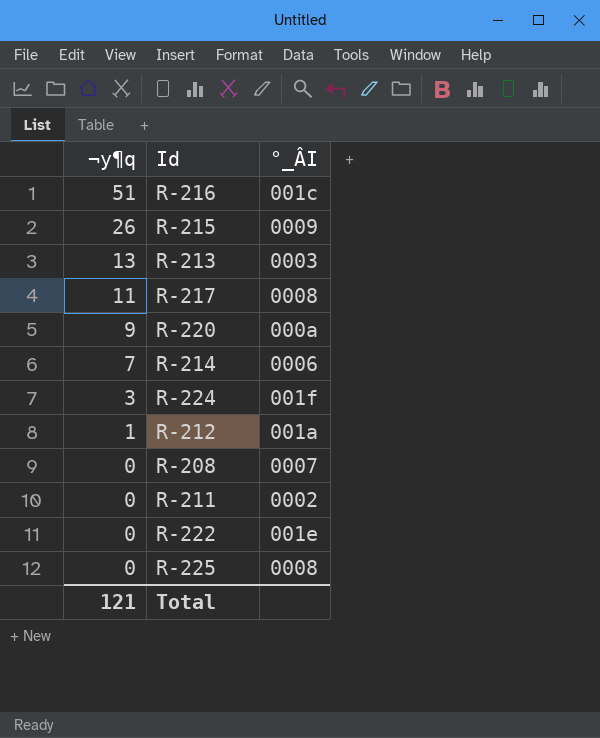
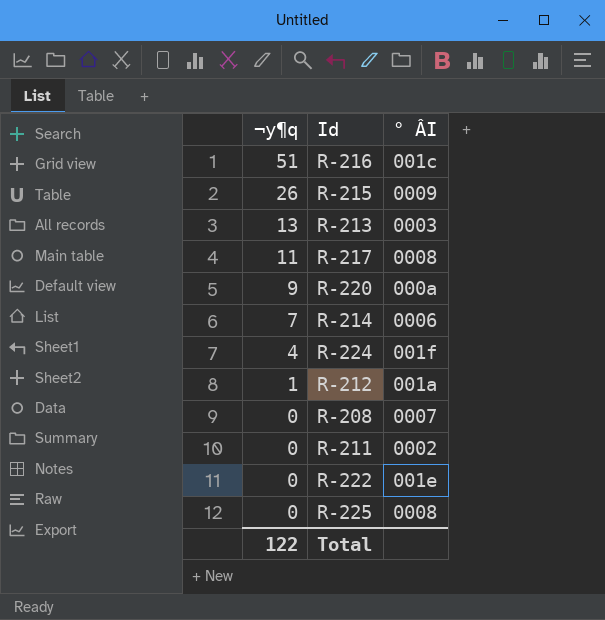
column name: °_ÂI -> ° ÂI
R-224 | ¬y¶q: 3 -> 4
Total | ¬y¶q: 121 -> 122

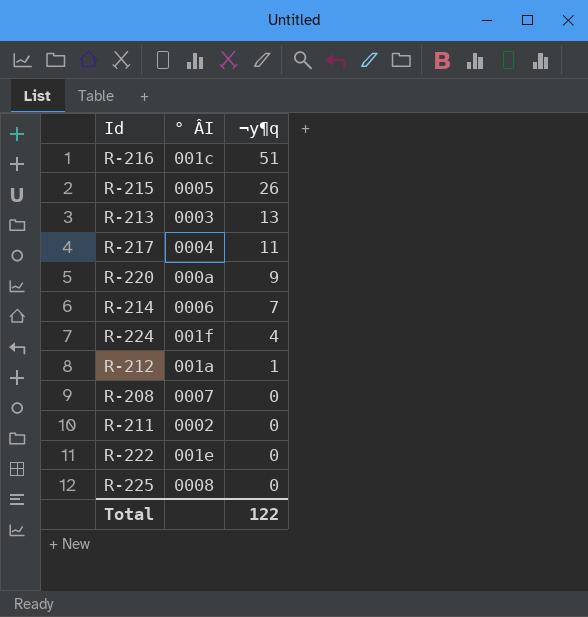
column ¬y¶q | position: 1 -> 3
R-215 | ° ÂI: 0009 -> 0005
R-217 | ° ÂI: 0008 -> 0004

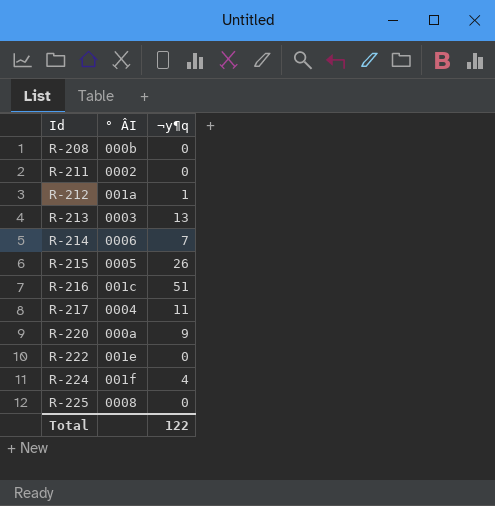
row order: ¬y¶q descending -> Id ascending
R-208 | ° ÂI: 0007 -> 000b

